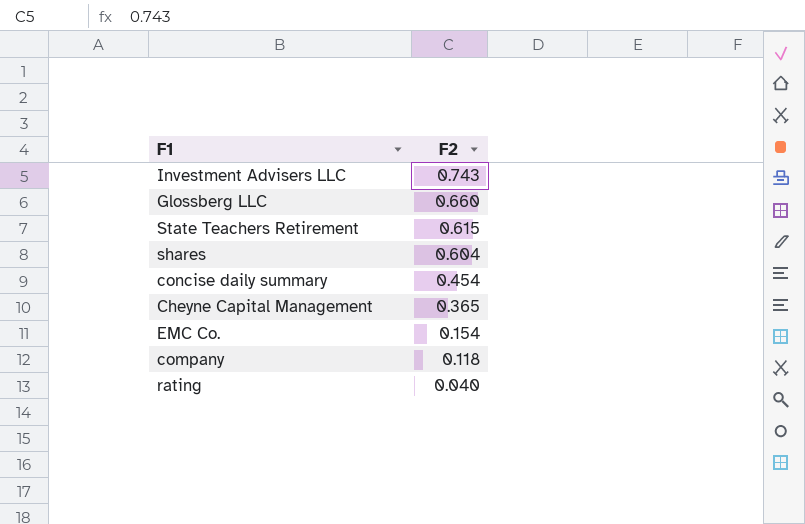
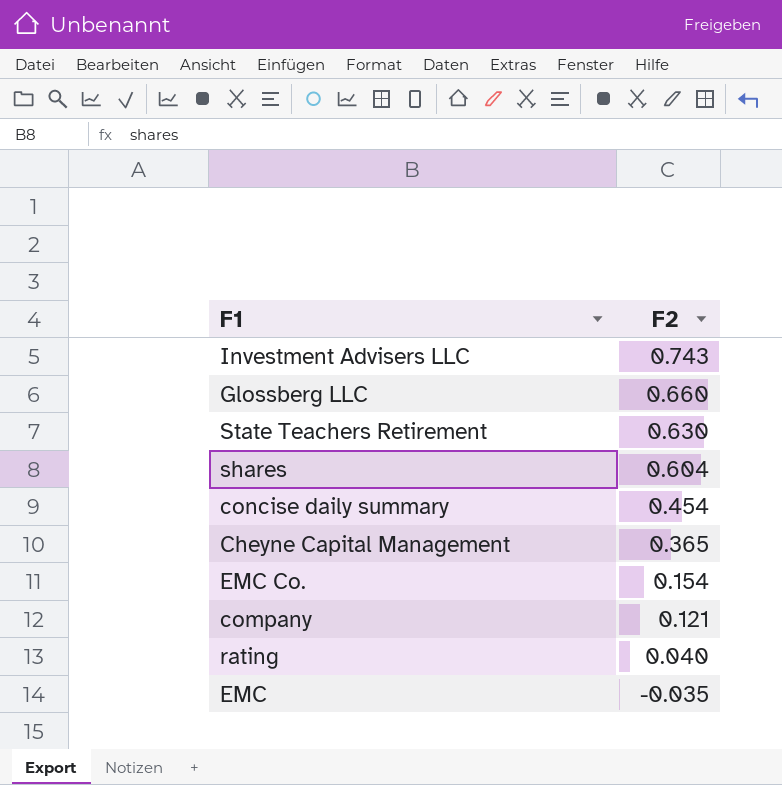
State Teachers Retirement | F2: 0.615 -> 0.630
company | F2: 0.118 -> 0.121
row EMC: none -> -0.035

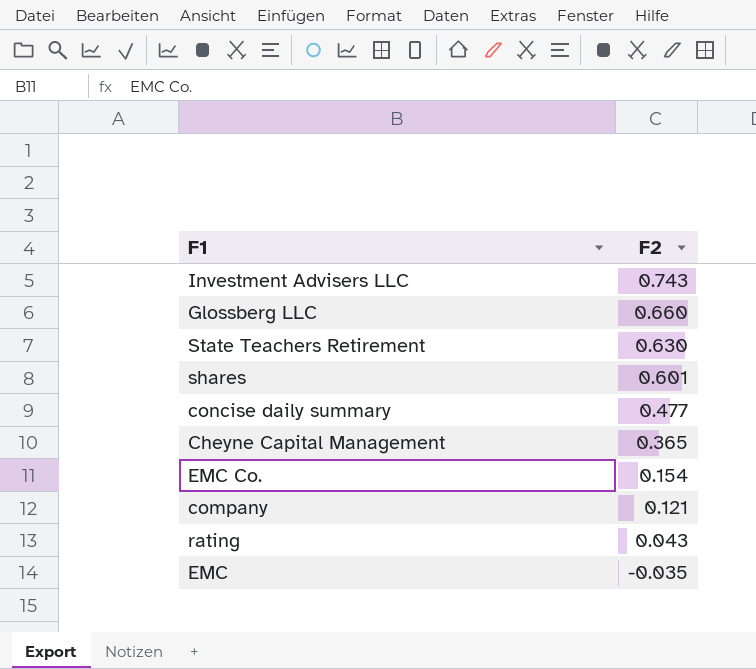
shares | F2: 0.604 -> 0.601
concise daily summary | F2: 0.454 -> 0.477
rating | F2: 0.040 -> 0.043

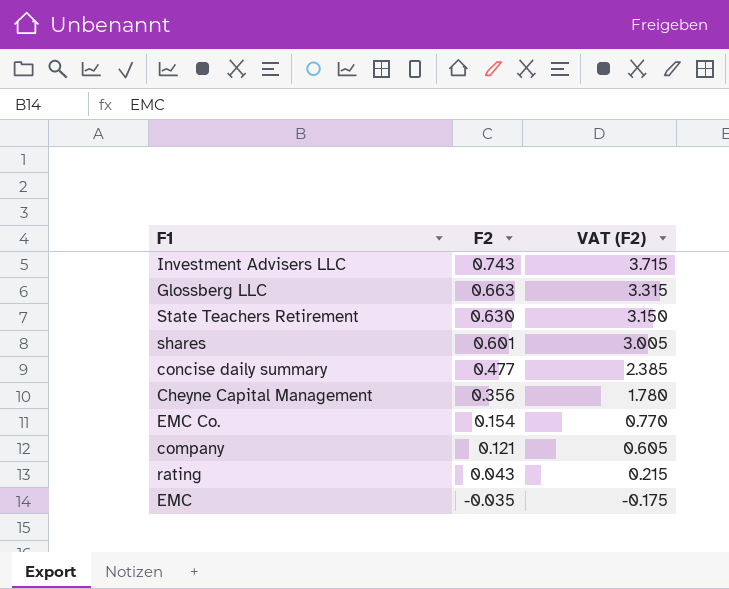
column VAT (F2) | formula: none -> [F2] * 5
Glossberg LLC | F2: 0.660 -> 0.663
Cheyne Capital Management | F2: 0.365 -> 0.356

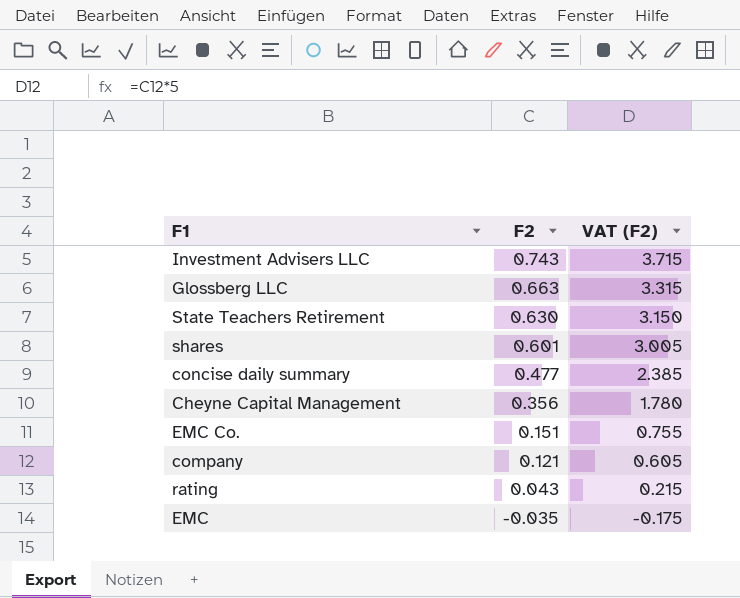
EMC Co. | F2: 0.154 -> 0.151
EMC Co. | VAT (F2): 0.770 -> 0.755

